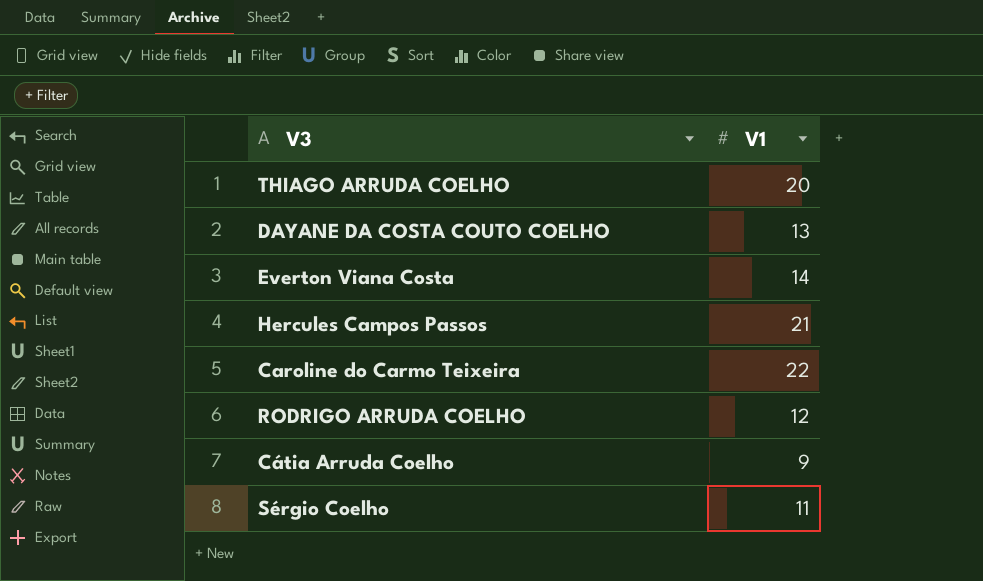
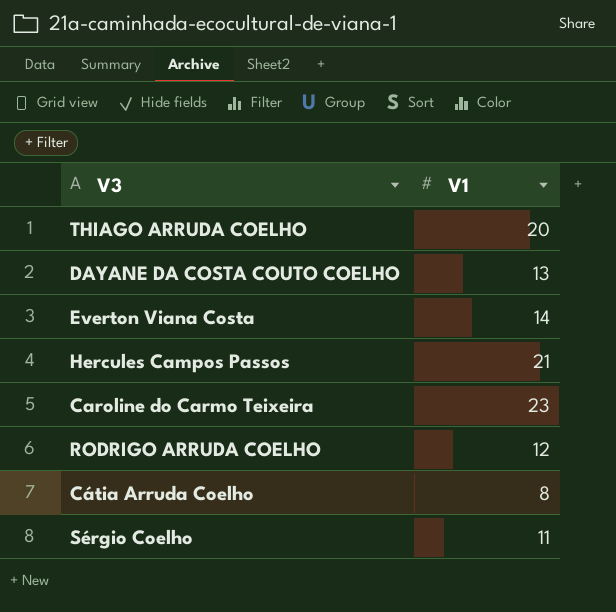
Caroline do Carmo Teixeira | V1: 22 -> 23
Cátia Arruda Coelho | V1: 9 -> 8

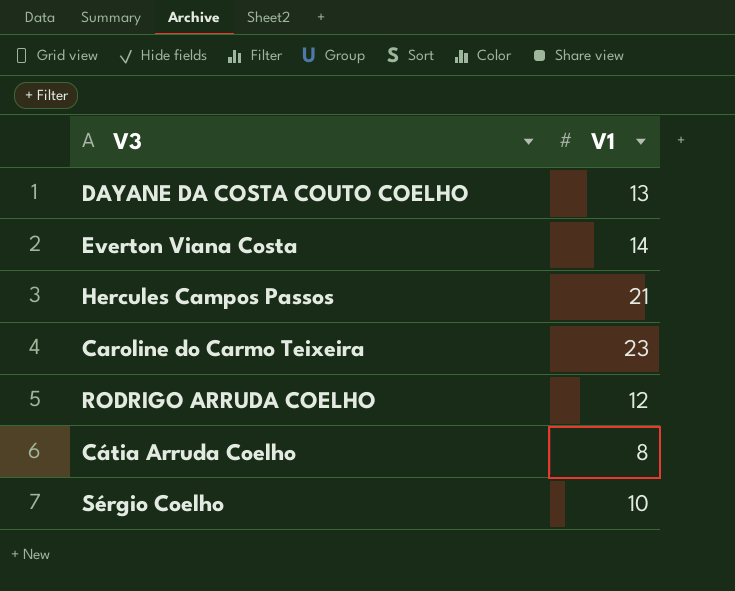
row THIAGO ARRUDA COELHO: 20 -> none
Sérgio Coelho | V1: 11 -> 10

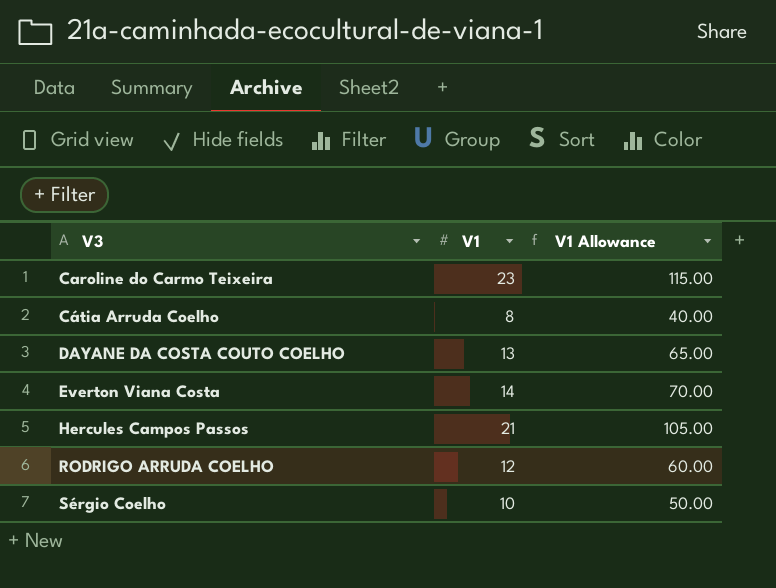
row order: none -> V3 ascending
column V1 Allowance | formula: none -> [V1] * 5

